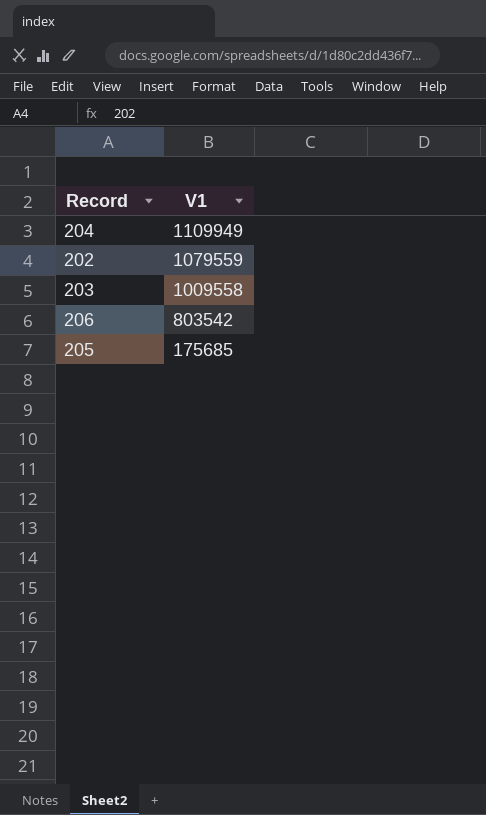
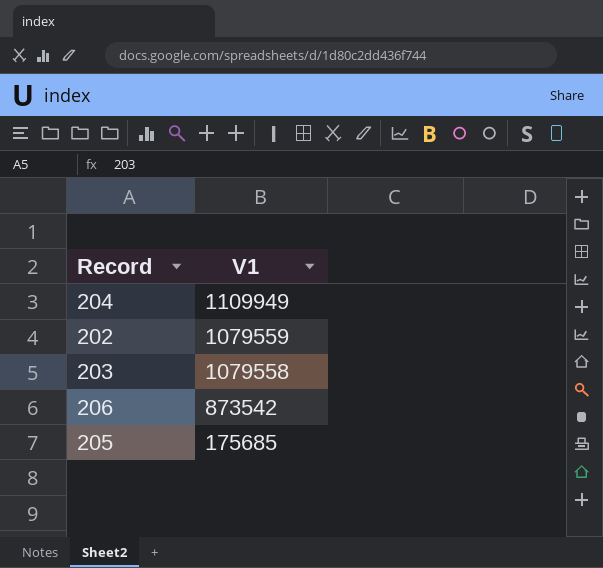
203 | V1: 1009558 -> 1079558
206 | V1: 803542 -> 873542

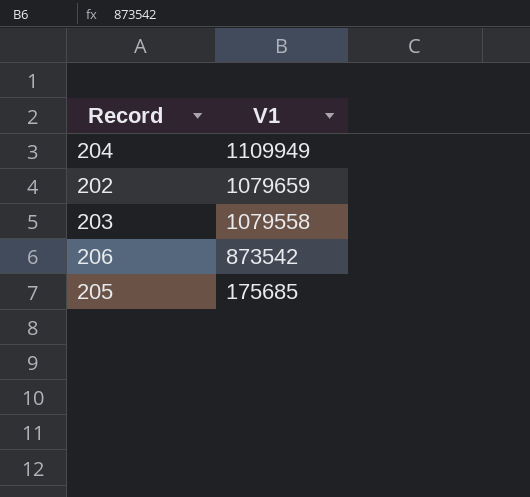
202 | V1: 1079559 -> 1079659

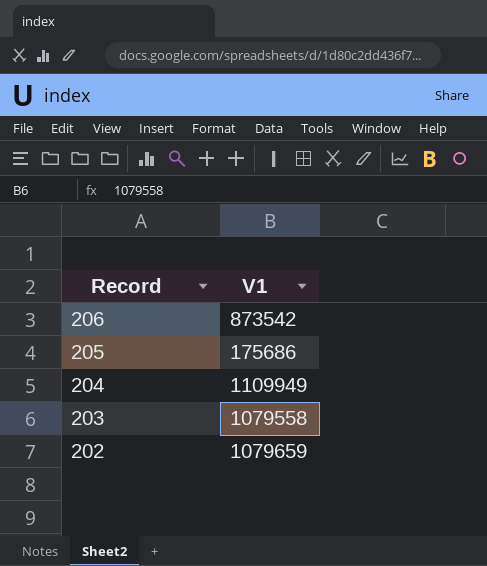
row order: V1 descending -> Record descending
205 | V1: 175685 -> 175686

